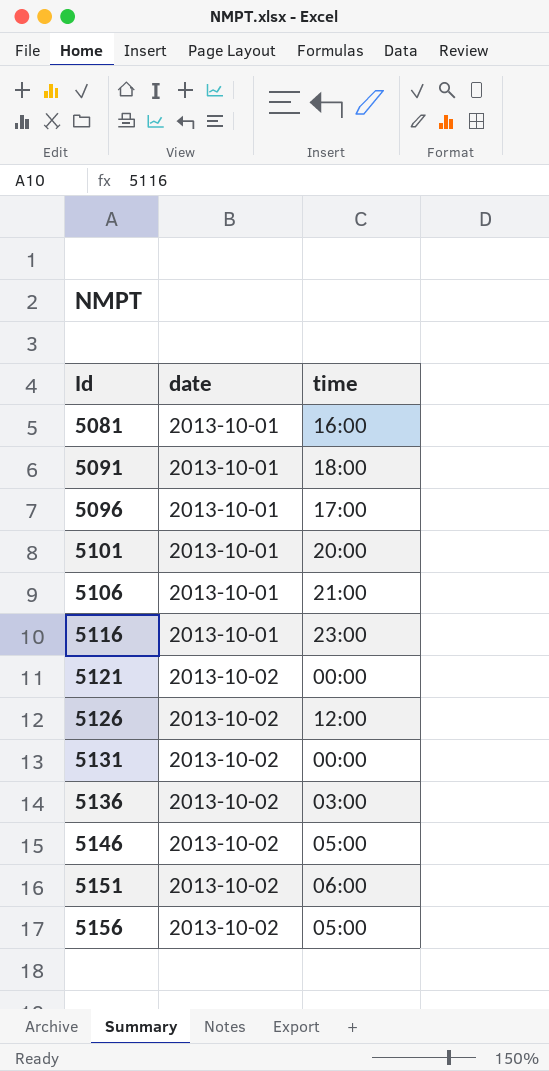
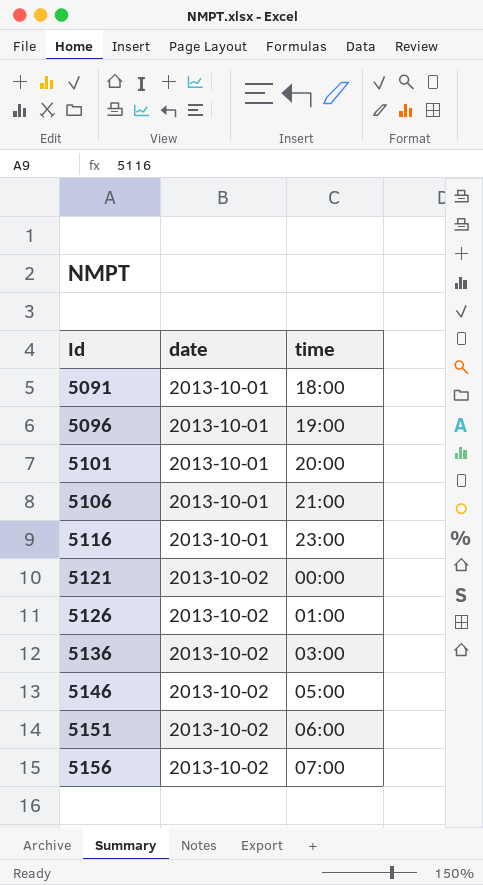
row 5081: 2013-10-01 | 16:00 -> none
row 5131: 2013-10-02 | 00:00 -> none
5096 | time: 17:00 -> 19:00
5126 | time: 12:00 -> 01:00
5156 | time: 05:00 -> 07:00

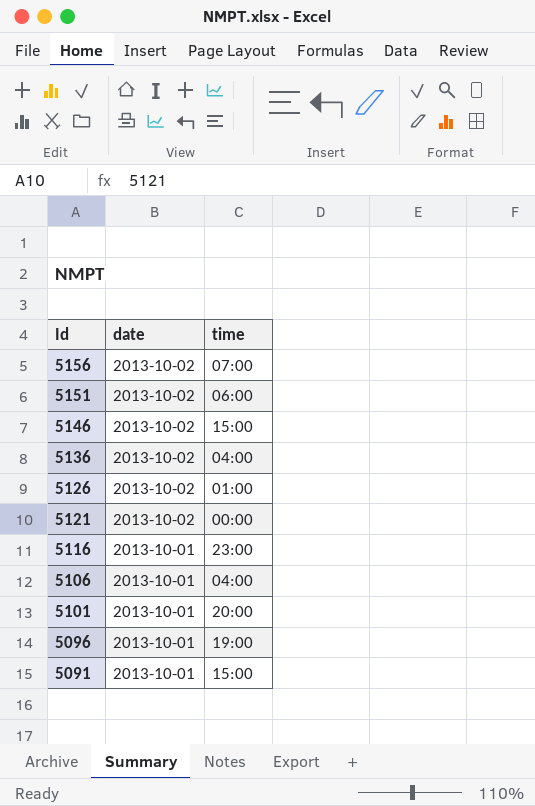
row order: Id ascending -> Id descending
5146 | time: 05:00 -> 15:00
5136 | time: 03:00 -> 04:00
5106 | time: 21:00 -> 04:00
5091 | time: 18:00 -> 15:00

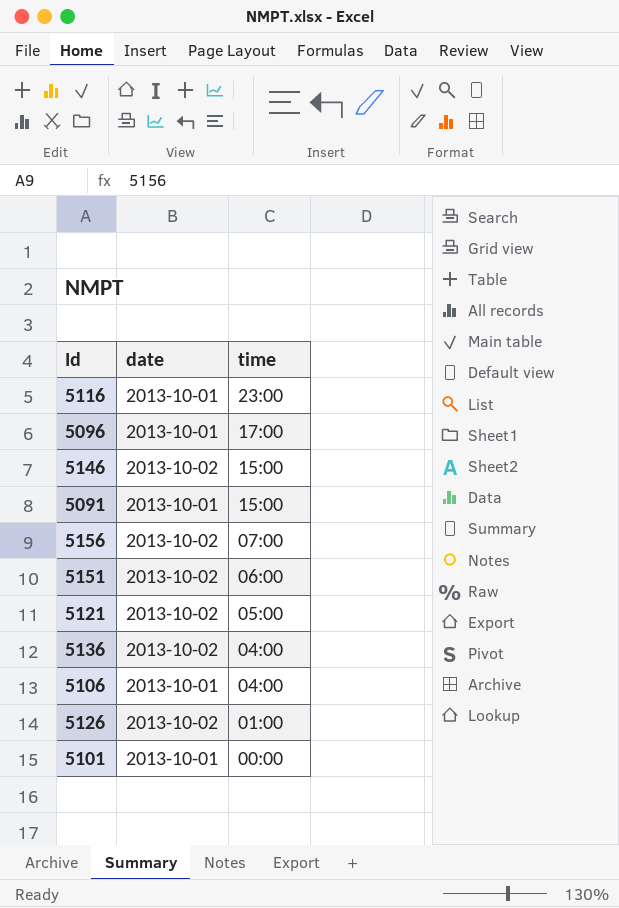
row order: Id descending -> time descending
5096 | time: 19:00 -> 17:00
5121 | time: 00:00 -> 05:00
5101 | time: 20:00 -> 00:00

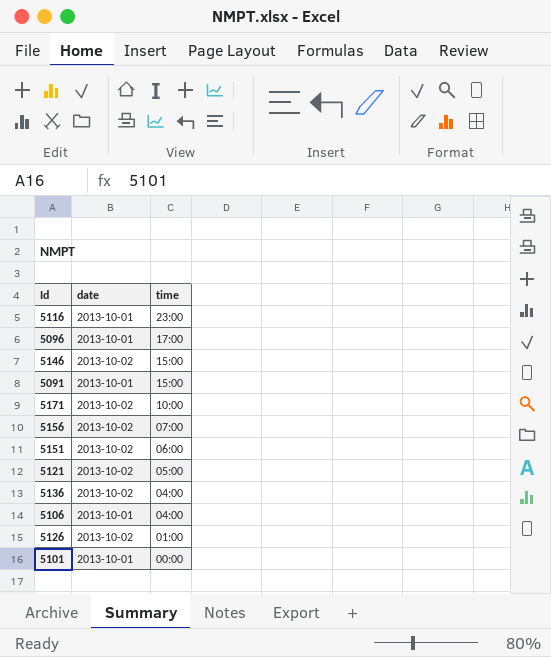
row 5171: none -> 2013-10-02 | 10:00

